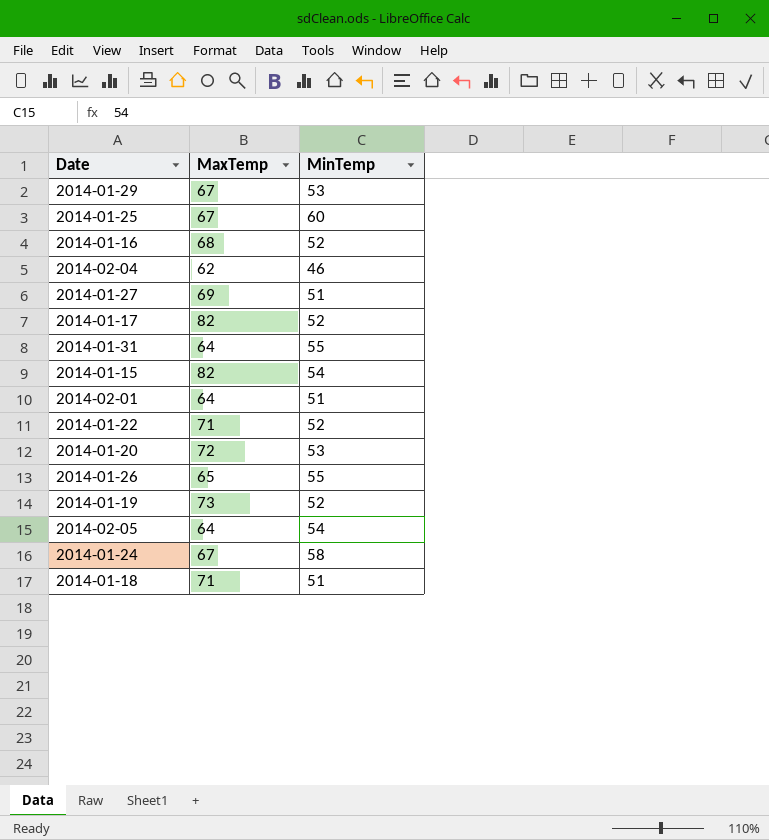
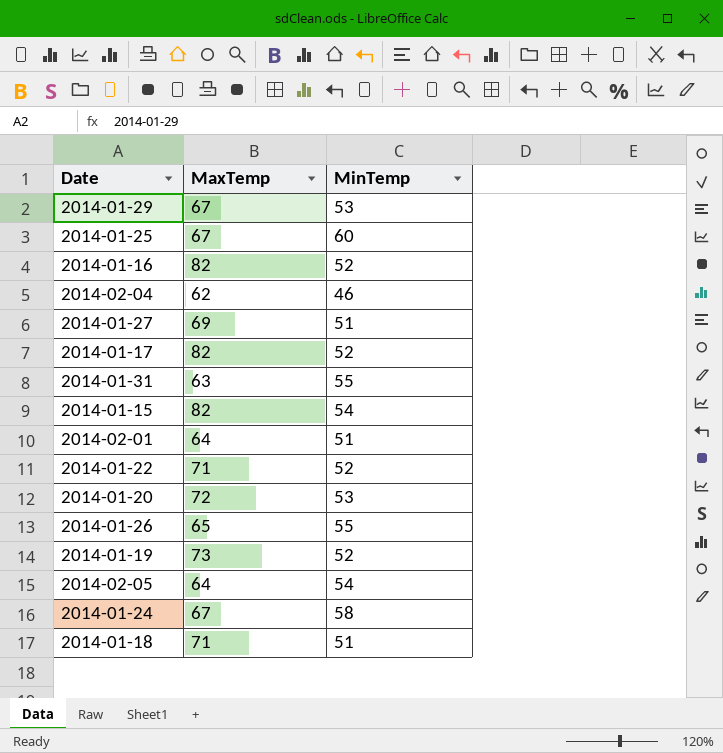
2014-01-16 | MaxTemp: 68 -> 82
2014-01-31 | MaxTemp: 64 -> 63

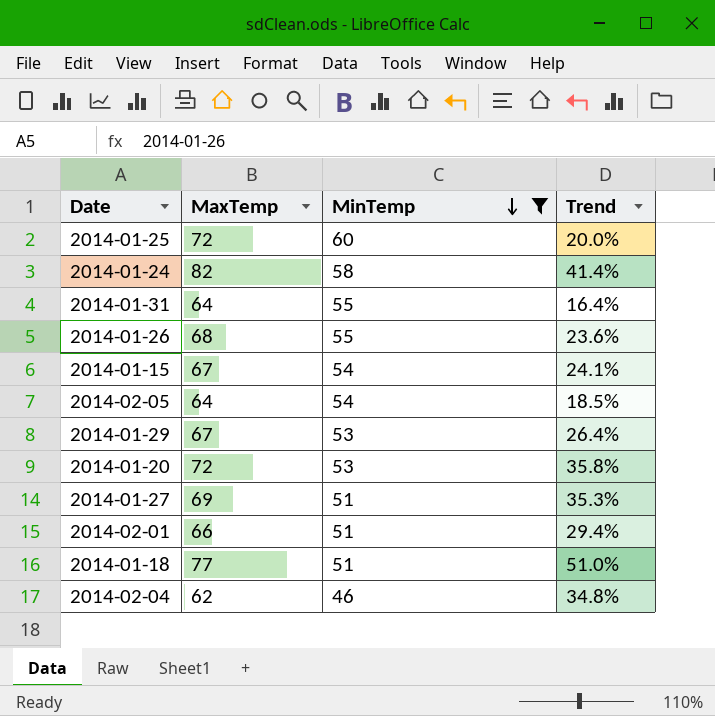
filter: none -> MinTemp != 52
row order: none -> MinTemp descending
column Trend | formula: none -> ([MaxTemp] - [MinTemp]) / [MinTemp]
2014-01-25 | MaxTemp: 67 -> 72
2014-01-24 | MaxTemp: 67 -> 82
2014-01-31 | MaxTemp: 63 -> 64
2014-01-26 | MaxTemp: 65 -> 68
2014-01-15 | MaxTemp: 82 -> 67
2014-02-01 | MaxTemp: 64 -> 66
2014-01-18 | MaxTemp: 71 -> 77

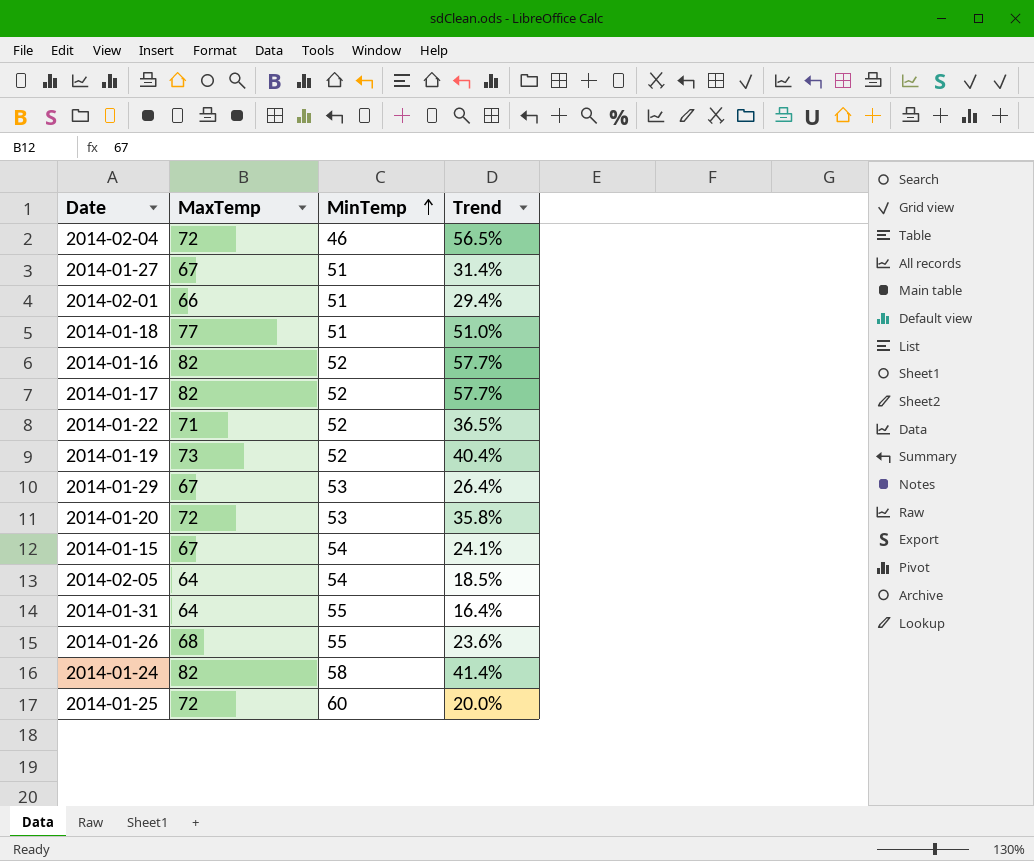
filter: MinTemp != 52 -> none
row order: MinTemp descending -> MinTemp ascending
2014-02-04 | MaxTemp: 62 -> 72
2014-02-04 | Trend: 34.8% -> 56.5%
2014-01-27 | MaxTemp: 69 -> 67
2014-01-27 | Trend: 35.3% -> 31.4%

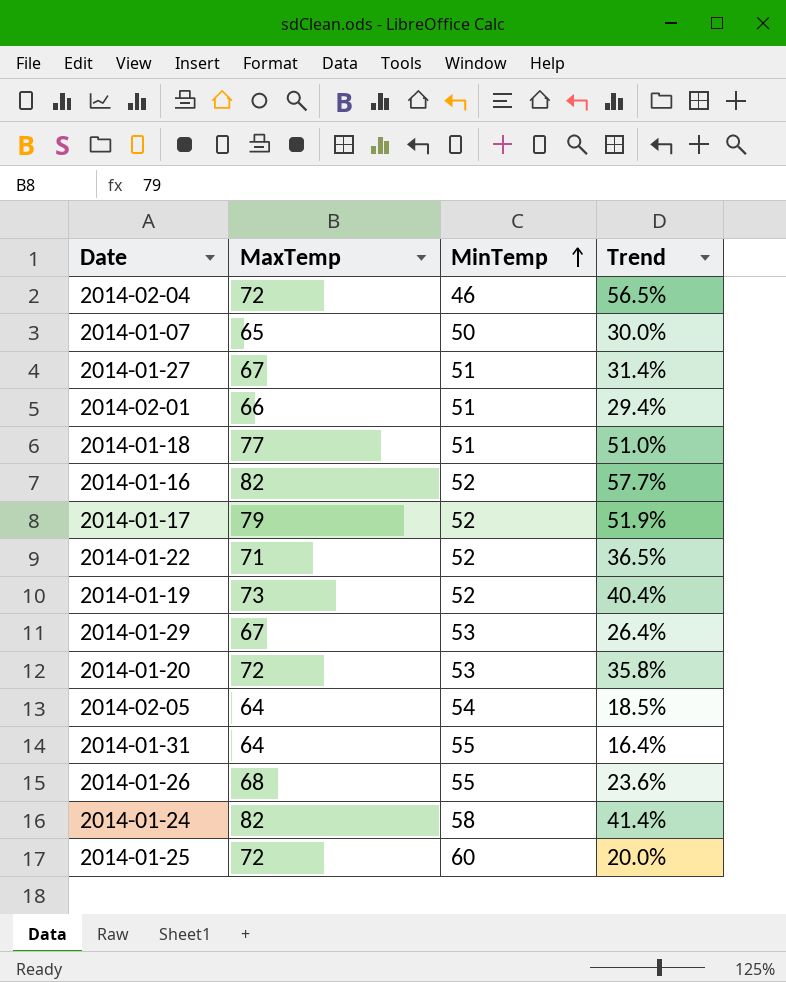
row 2014-01-15: 67 | 54 | 24.1% -> none
row 2014-01-07: none -> 65 | 50 | 30.0%
2014-01-17 | MaxTemp: 82 -> 79
2014-01-17 | Trend: 57.7% -> 51.9%

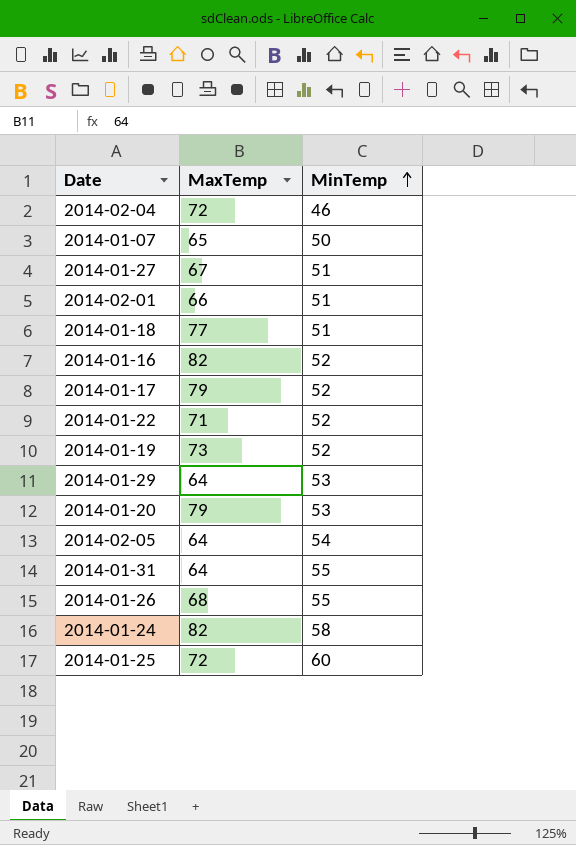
column Trend | formula: ([MaxTemp] - [MinTemp]) / [MinTemp] -> none
2014-01-29 | MaxTemp: 67 -> 64
2014-01-20 | MaxTemp: 72 -> 79

